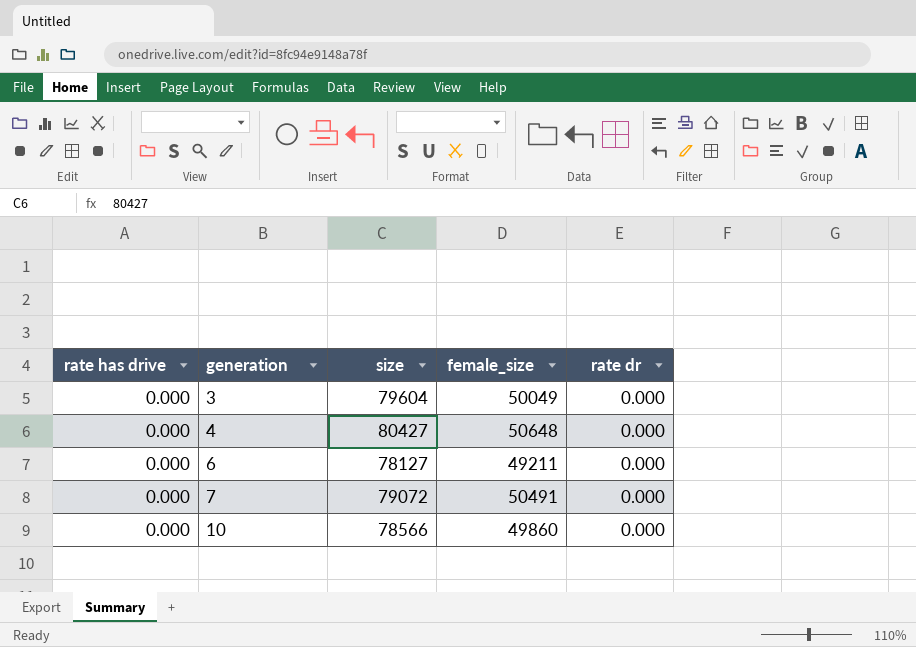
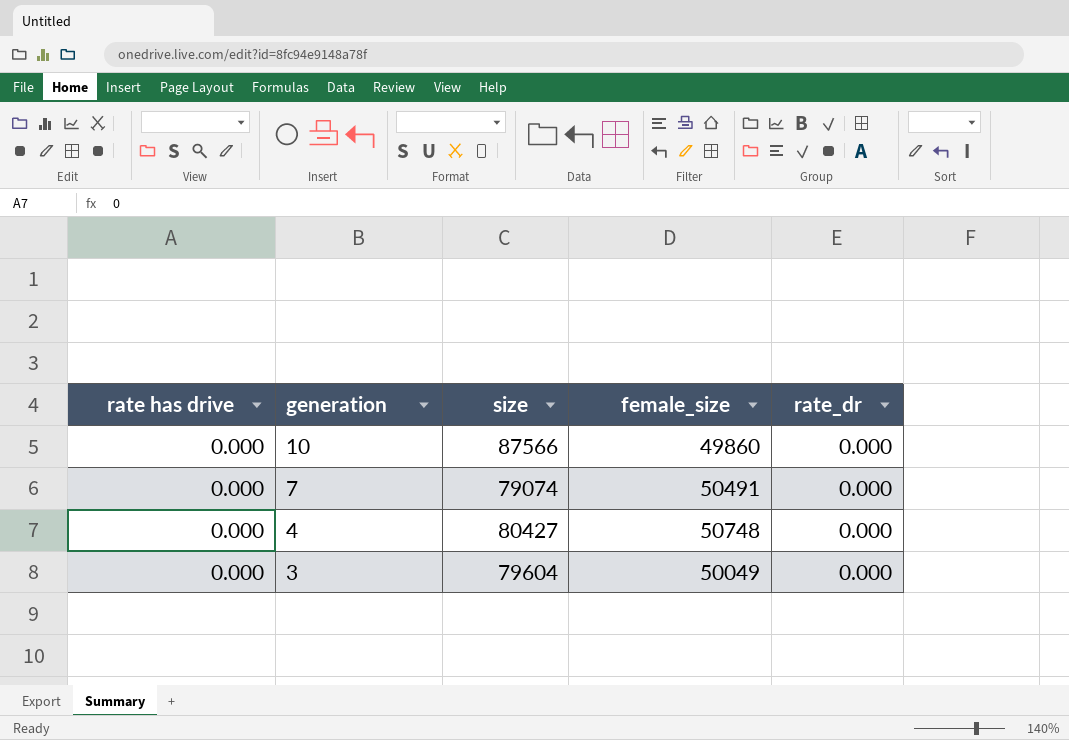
row order: generation ascending -> generation descending
column name: rate dr -> rate_dr
row 6: 0.000 | 78127 | 49211 | 0.000 -> none
10 | size: 78566 -> 87566
7 | size: 79072 -> 79074
4 | female_size: 50648 -> 50748

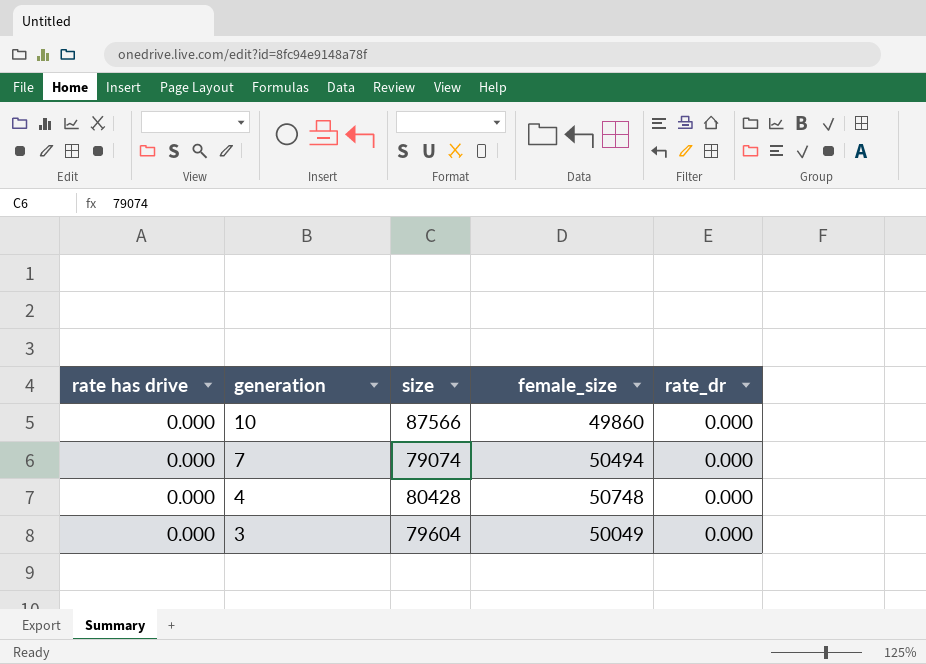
7 | female_size: 50491 -> 50494
4 | size: 80427 -> 80428

